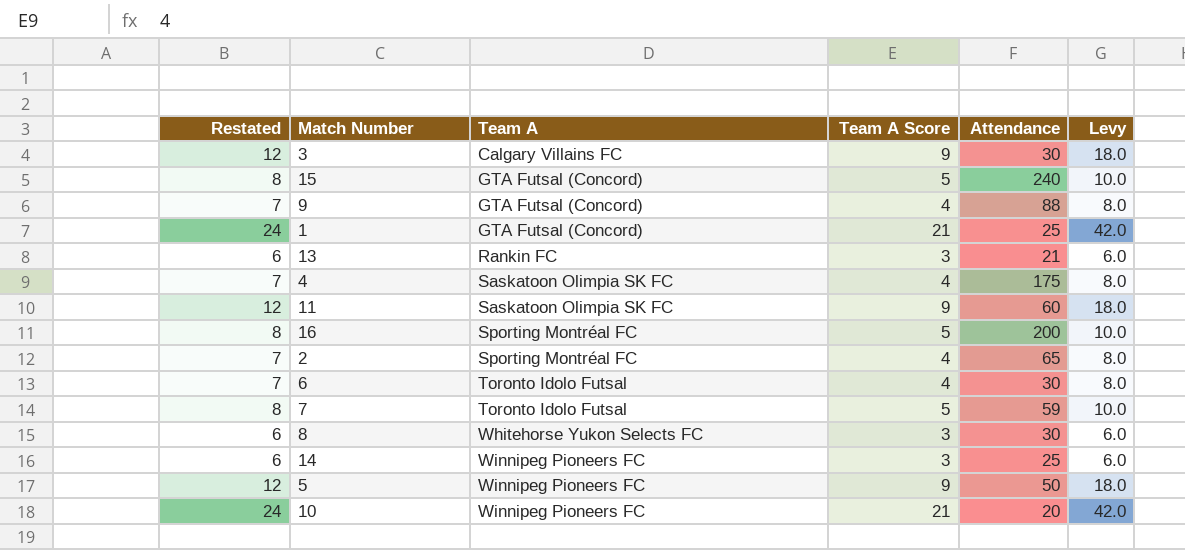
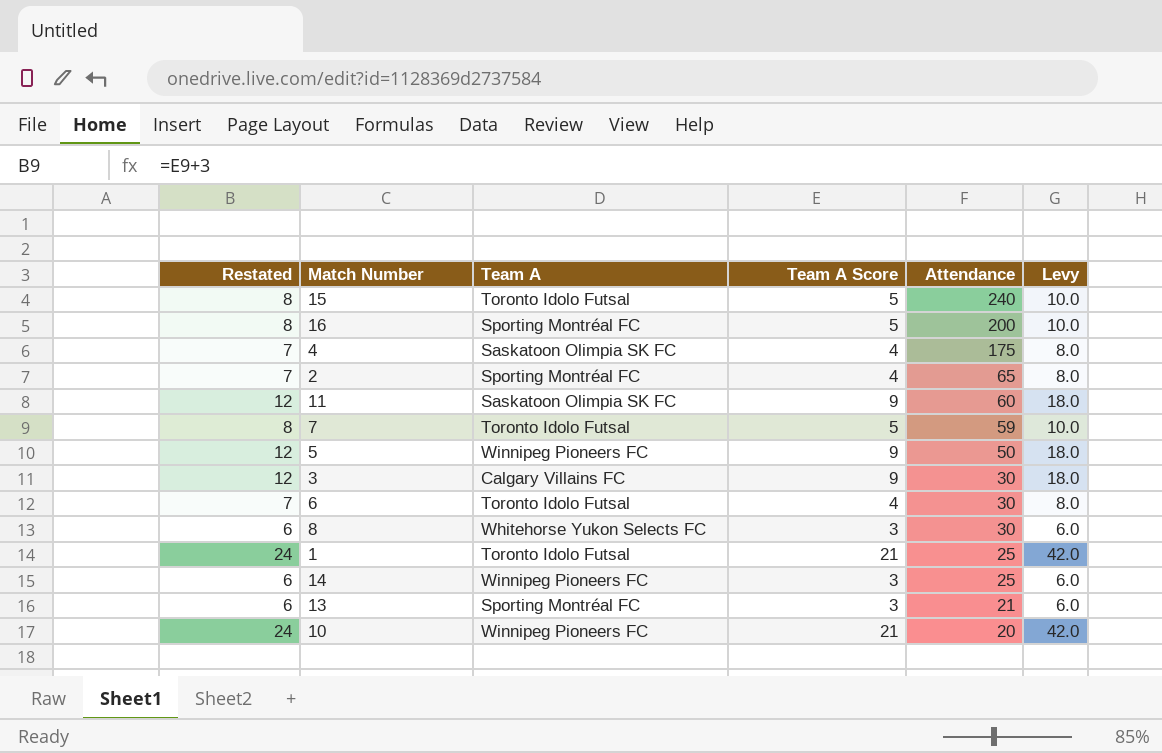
row order: Team A ascending -> Attendance descending
row 9: 7 | GTA Futsal (Concord) | 4 | 88 | 8.0 -> none
15 | Team A: GTA Futsal (Concord) -> Toronto Idolo Futsal
1 | Team A: GTA Futsal (Concord) -> Toronto Idolo Futsal
13 | Team A: Rankin FC -> Sporting Montréal FC

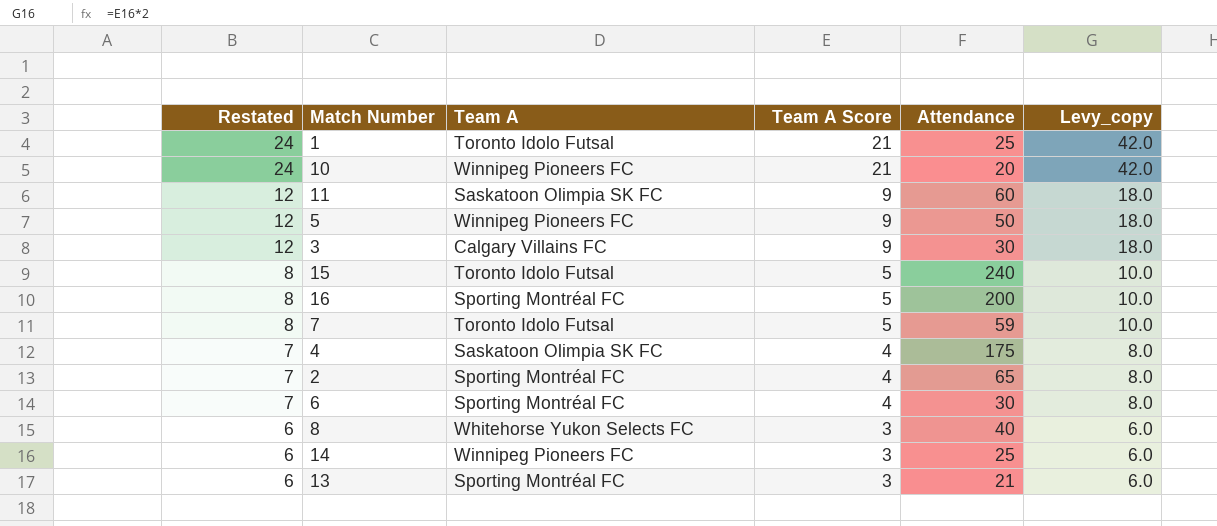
row order: Attendance descending -> Restated descending
column name: Levy -> Levy_copy
6 | Team A: Toronto Idolo Futsal -> Sporting Montréal FC
8 | Attendance: 30 -> 40

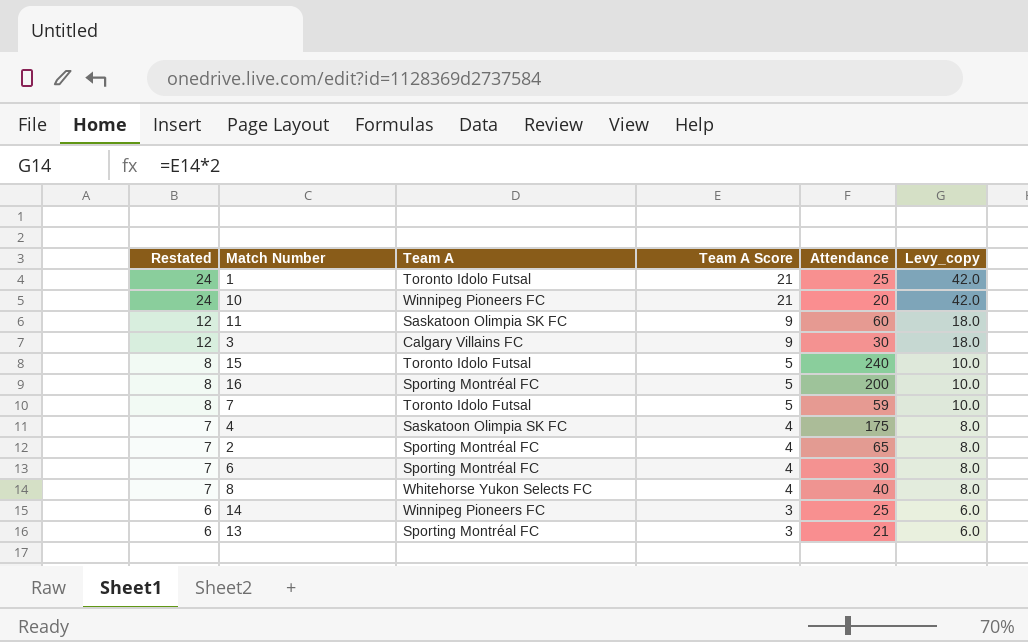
row 5: 12 | Winnipeg Pioneers FC | 9 | 50 | 18.0 -> none
8 | Restated: 6 -> 7
8 | Team A Score: 3 -> 4
8 | Levy_copy: 6.0 -> 8.0

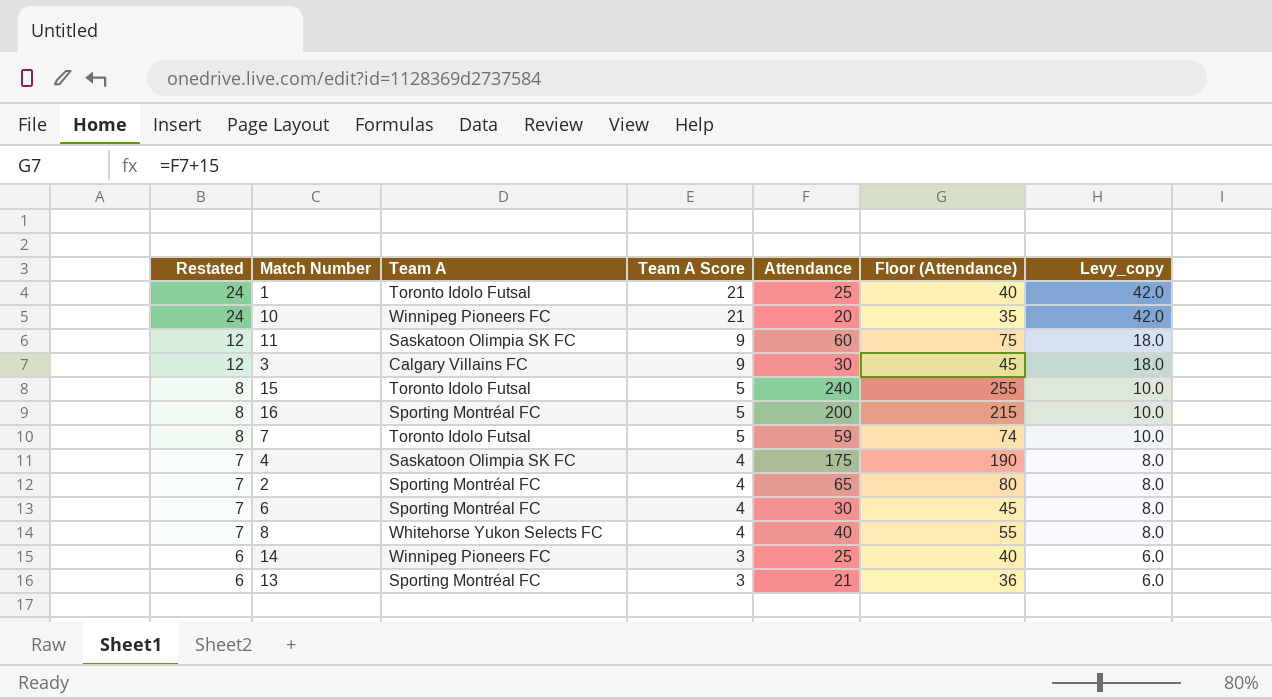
column Floor (Attendance) | formula: none -> [Attendance] + 15

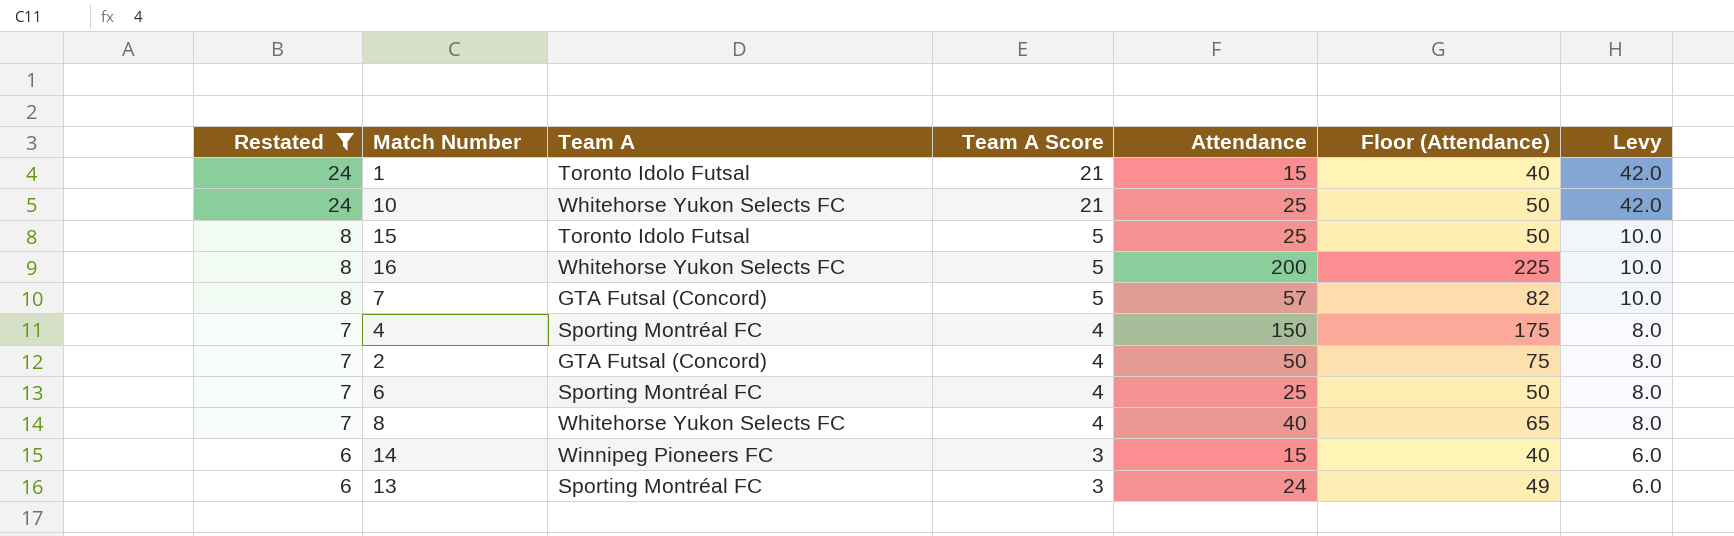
filter: none -> Restated != 12
column Floor (Attendance) | formula: [Attendance] + 15 -> [Attendance] + 25
column name: Levy_copy -> Levy
1 | Attendance: 25 -> 15
10 | Team A: Winnipeg Pioneers FC -> Whitehorse Yukon Selects FC
10 | Attendance: 20 -> 25
15 | Attendance: 240 -> 25
16 | Team A: Sporting Montréal FC -> Whitehorse Yukon Selects FC
7 | Team A: Toronto Idolo Futsal -> GTA Futsal (Concord)
7 | Attendance: 59 -> 57
4 | Team A: Saskatoon Olimpia SK FC -> Sporting Montréal FC
4 | Attendance: 175 -> 150
2 | Team A: Sporting Montréal FC -> GTA Futsal (Concord)
2 | Attendance: 65 -> 50
6 | Attendance: 30 -> 25
14 | Attendance: 25 -> 15
13 | Attendance: 21 -> 24

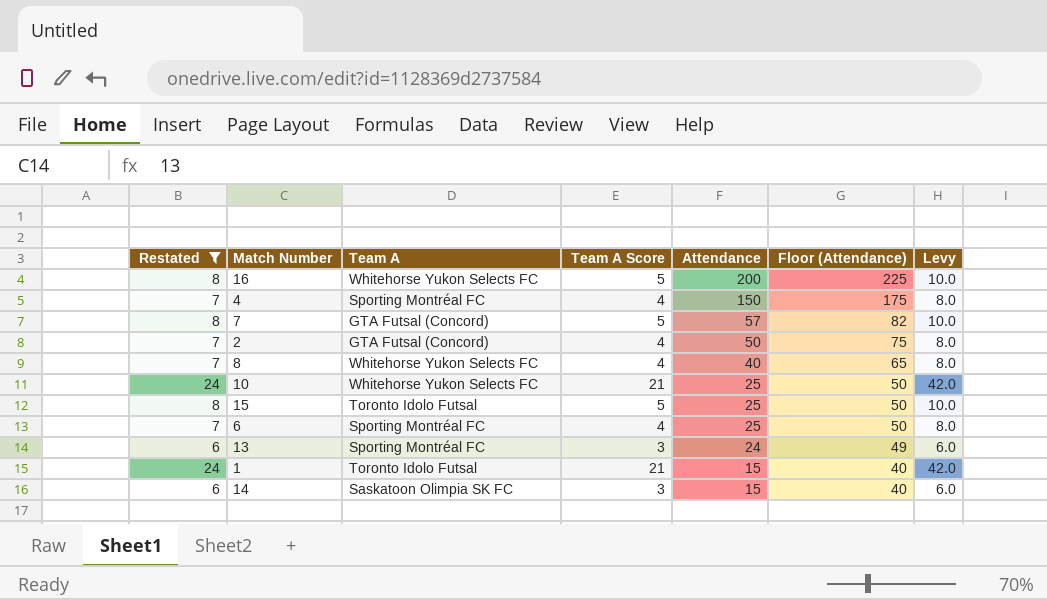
row order: Restated descending -> Attendance descending
14 | Team A: Winnipeg Pioneers FC -> Saskatoon Olimpia SK FC

